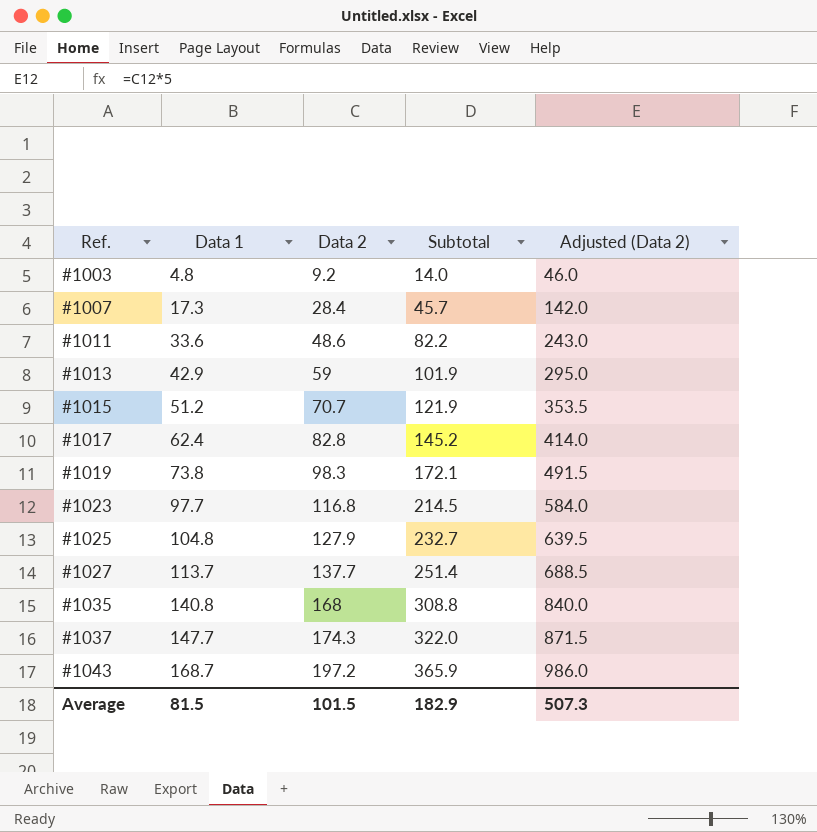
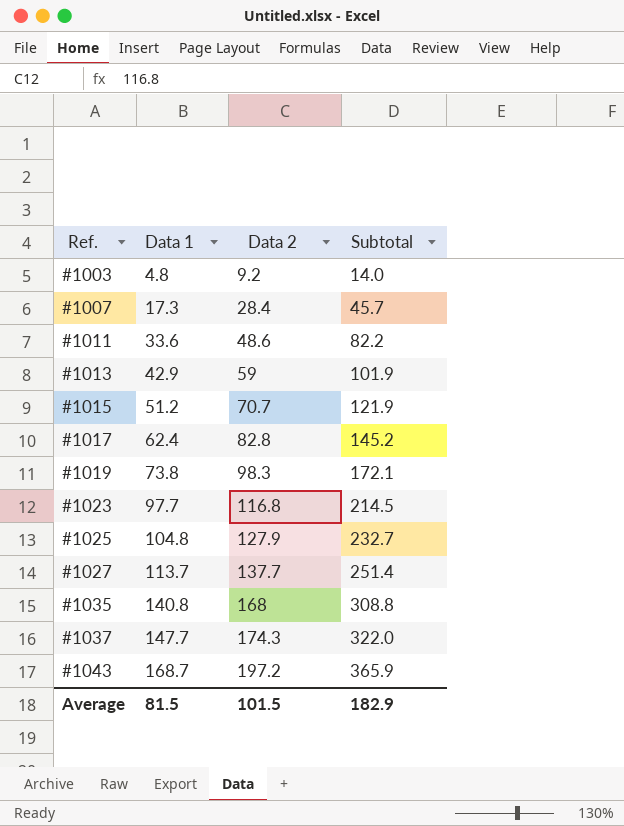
column Adjusted (Data 2) | formula: [Data 2] * 5 -> none

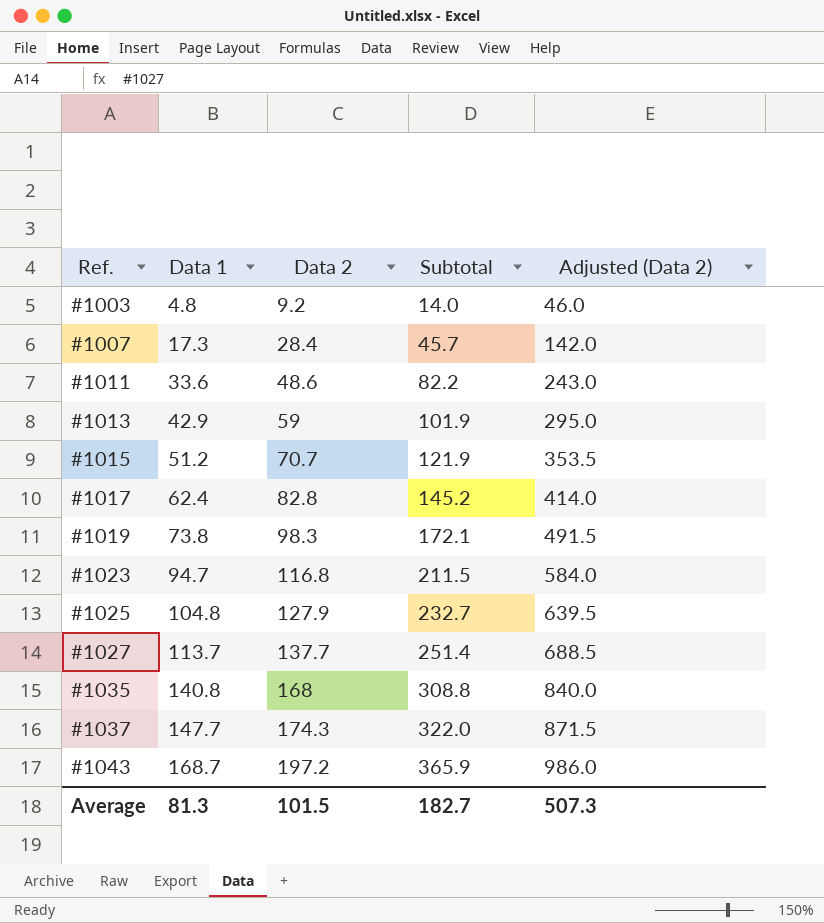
column Adjusted (Data 2) | formula: none -> [Data 2] * 5
#1023 | Data 1: 97.7 -> 94.7
#1023 | Subtotal: 214.5 -> 211.5
Average | Data 1: 81.5 -> 81.3
Average | Subtotal: 182.9 -> 182.7

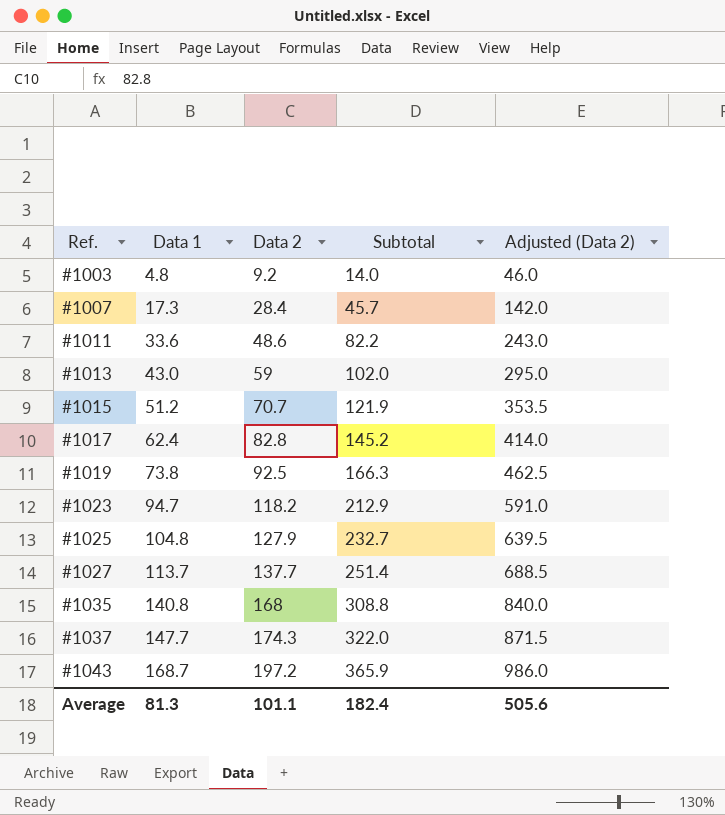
#1013 | Data 1: 42.9 -> 43.0
#1013 | Subtotal: 101.9 -> 102.0
#1019 | Data 2: 98.3 -> 92.5
#1019 | Subtotal: 172.1 -> 166.3
#1019 | Adjusted (Data 2): 491.5 -> 462.5
#1023 | Data 2: 116.8 -> 118.2
#1023 | Subtotal: 211.5 -> 212.9
#1023 | Adjusted (Data 2): 584.0 -> 591.0
Average | Data 2: 101.5 -> 101.1
Average | Subtotal: 182.7 -> 182.4
Average | Adjusted (Data 2): 507.3 -> 505.6

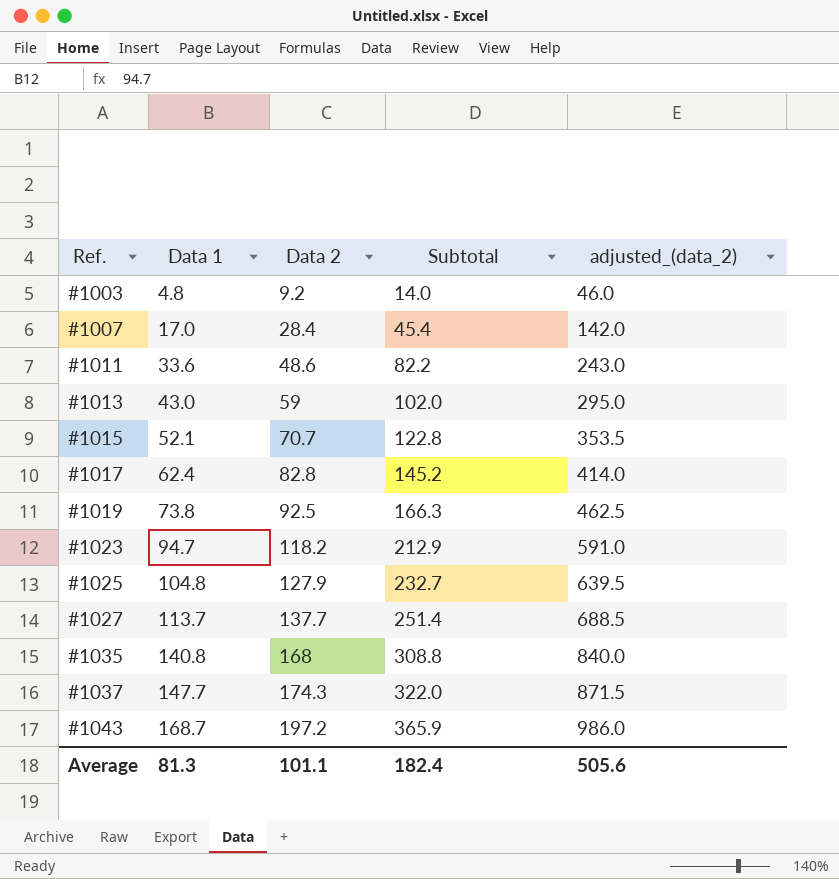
column name: Adjusted (Data 2) -> adjusted_(data_2)
#1007 | Data 1: 17.3 -> 17.0
#1007 | Subtotal: 45.7 -> 45.4
#1015 | Data 1: 51.2 -> 52.1
#1015 | Subtotal: 121.9 -> 122.8

